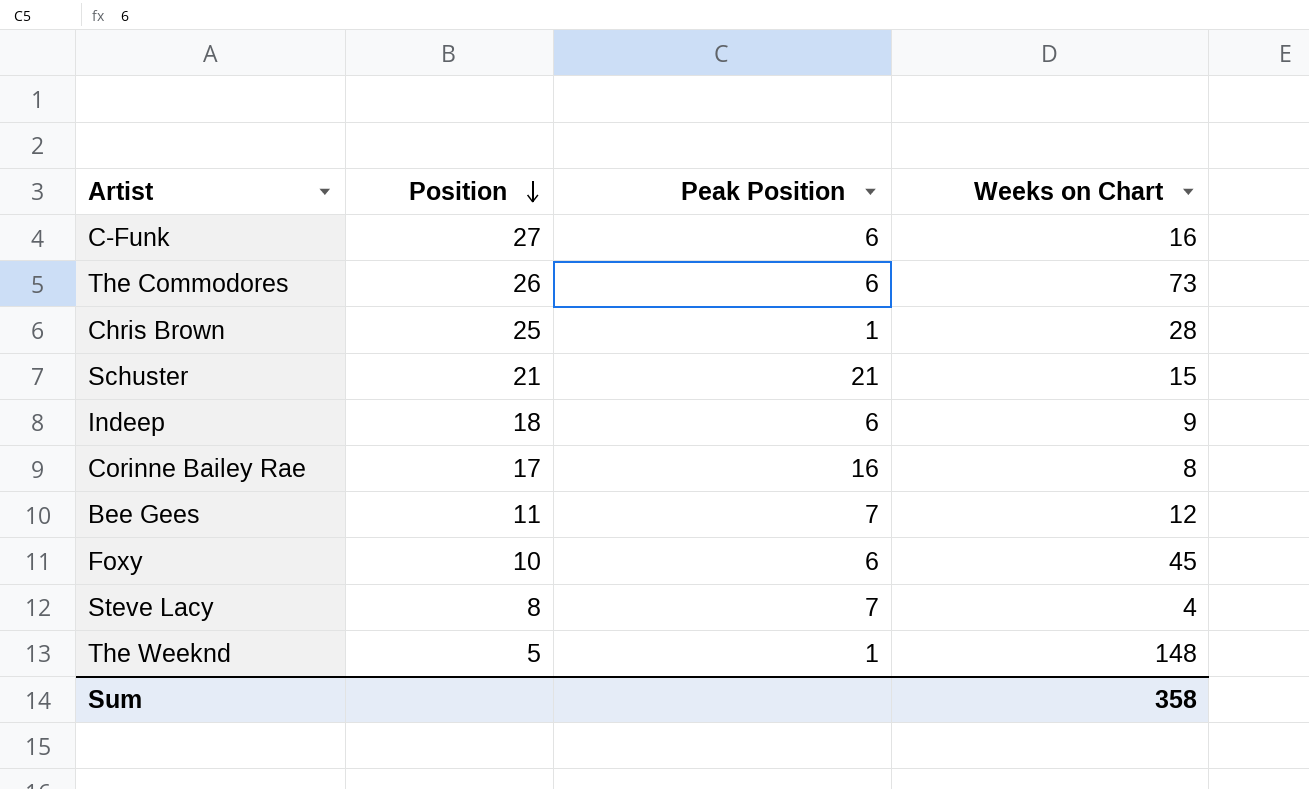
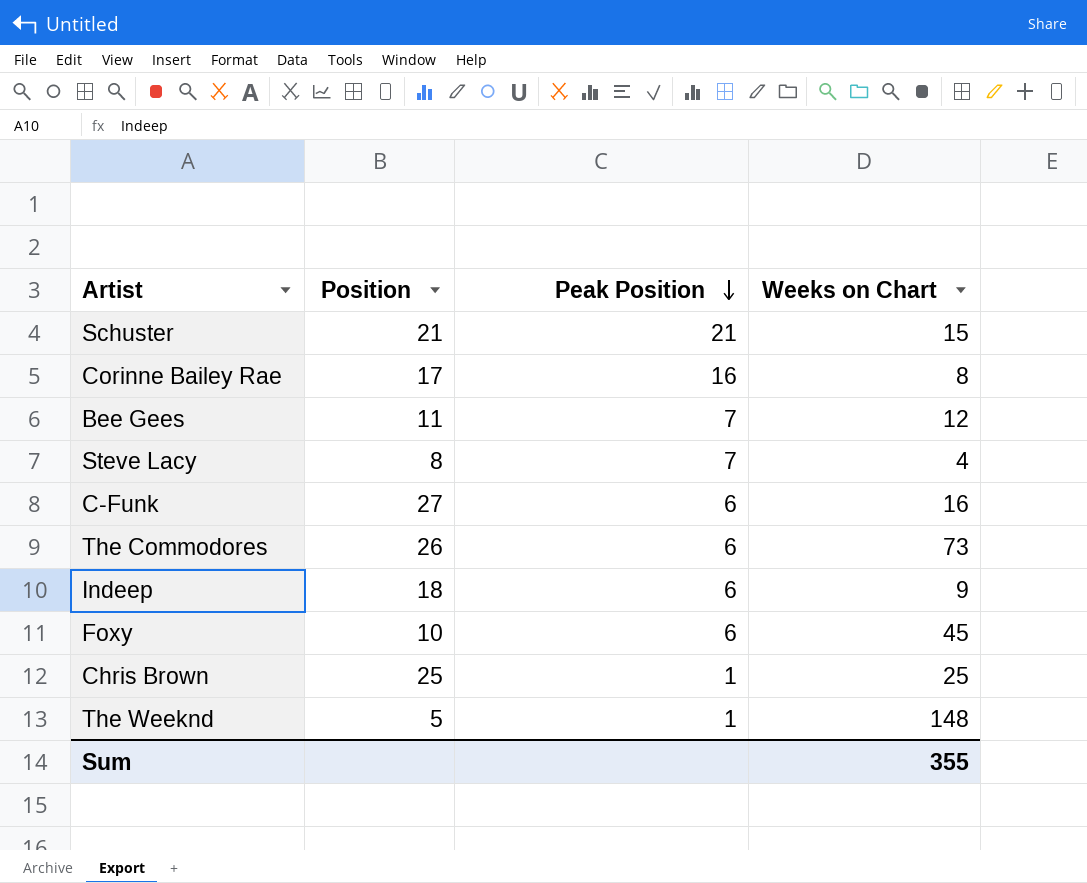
row order: Position descending -> Peak Position descending
Chris Brown | Weeks on Chart: 28 -> 25
Sum | Weeks on Chart: 358 -> 355

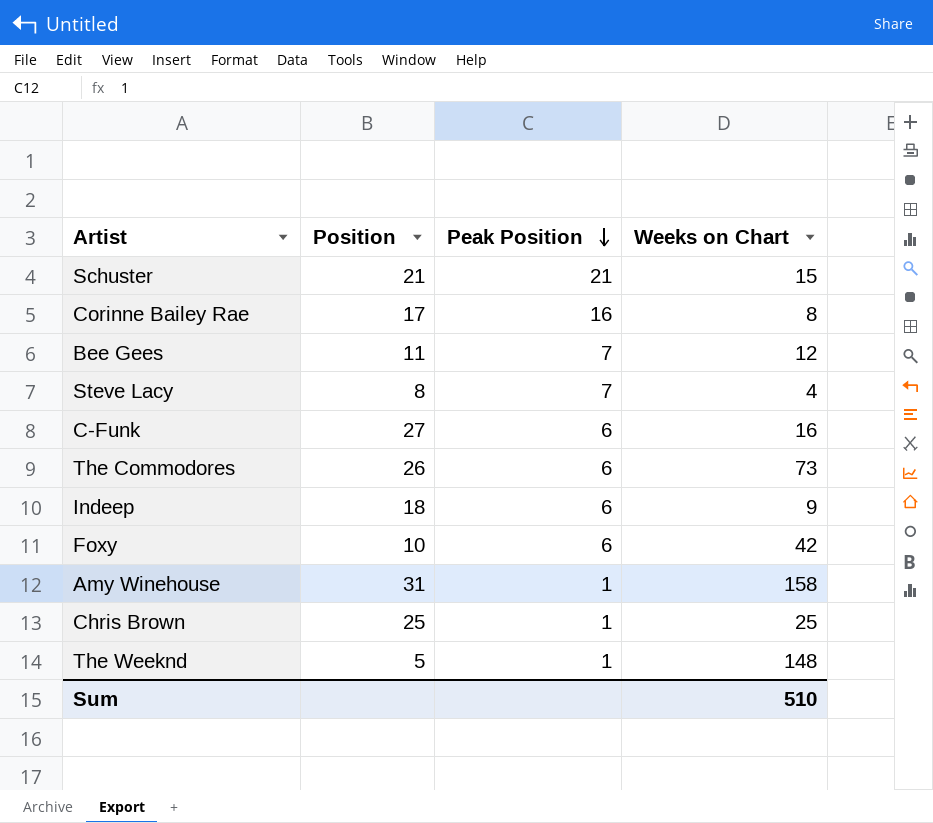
Foxy | Weeks on Chart: 45 -> 42
row Amy Winehouse: none -> 31 | 1 | 158
Sum | Weeks on Chart: 355 -> 510

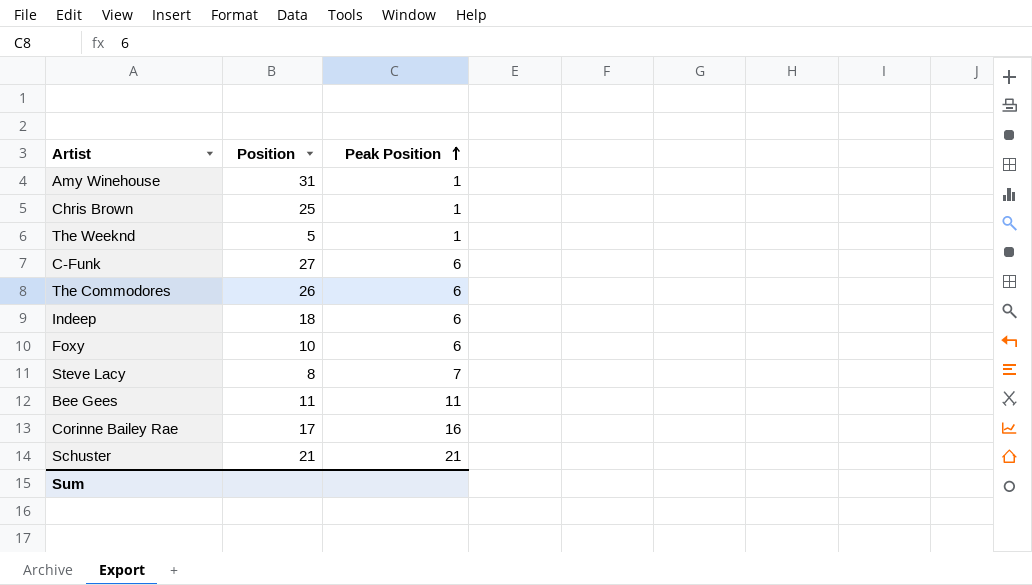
row order: Peak Position descending -> Peak Position ascending
column Weeks on Chart | position: 4 -> none
Bee Gees | Peak Position: 7 -> 11

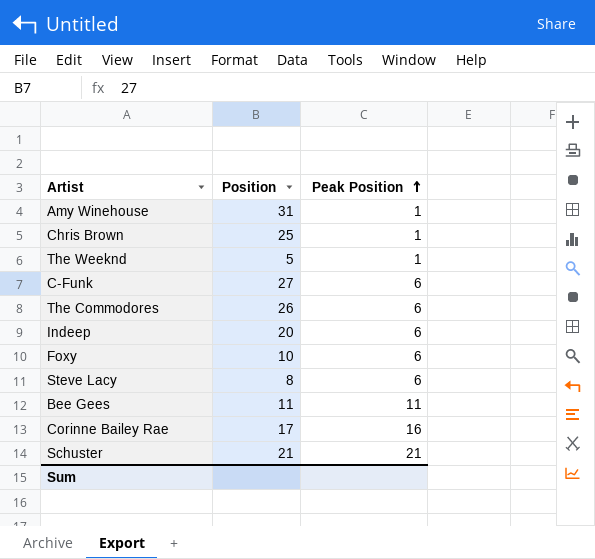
Indeep | Position: 18 -> 20
Steve Lacy | Peak Position: 7 -> 6

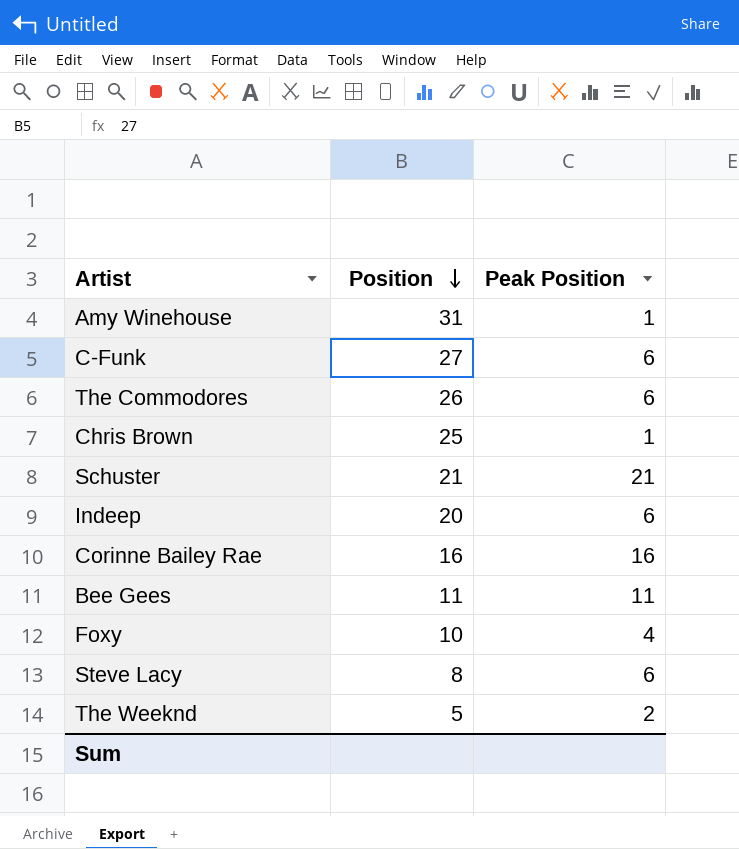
row order: Peak Position ascending -> Position descending
Corinne Bailey Rae | Position: 17 -> 16
Foxy | Peak Position: 6 -> 4
The Weeknd | Peak Position: 1 -> 2

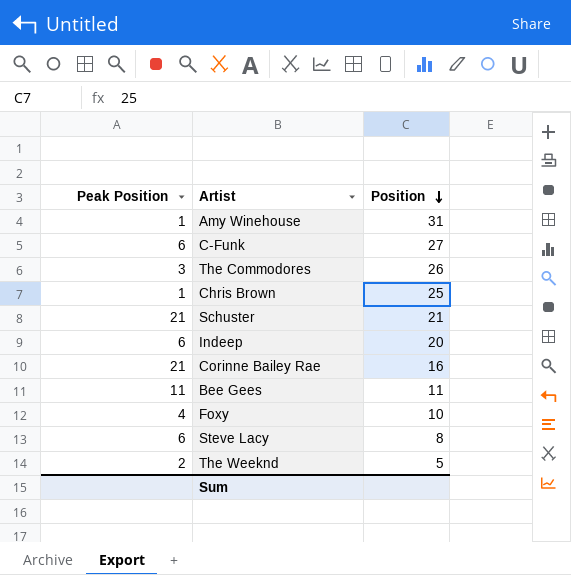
column Peak Position | position: 3 -> 1
The Commodores | Peak Position: 6 -> 3
Corinne Bailey Rae | Peak Position: 16 -> 21

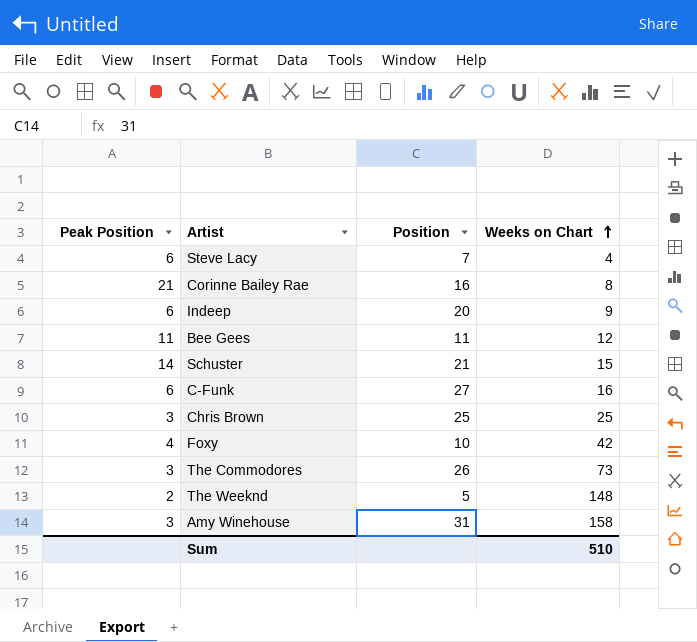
row order: Position descending -> Weeks on Chart ascending
column Weeks on Chart | position: none -> 4
Steve Lacy | Position: 8 -> 7
Schuster | Peak Position: 21 -> 14
Chris Brown | Peak Position: 1 -> 3
Amy Winehouse | Peak Position: 1 -> 3

